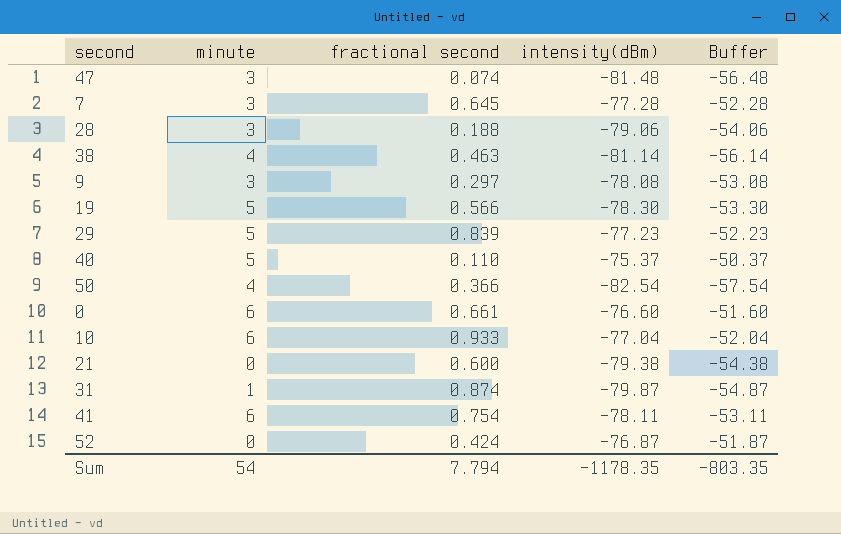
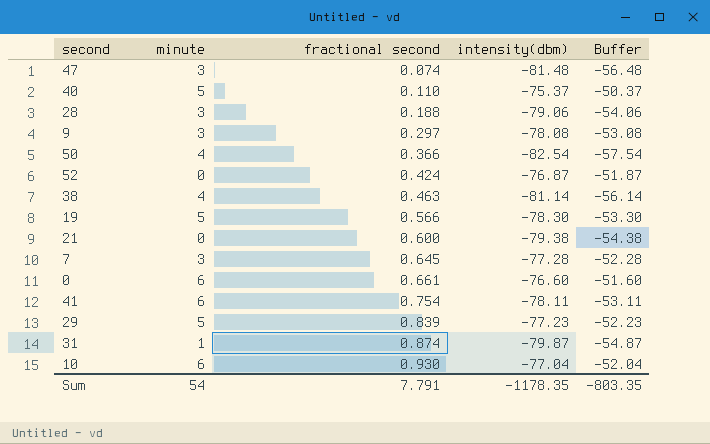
row order: none -> fractional second ascending
column name: intensity(dBm) -> intensity(dbm)
10 | fractional second: 0.933 -> 0.930
Sum | fractional second: 7.794 -> 7.791

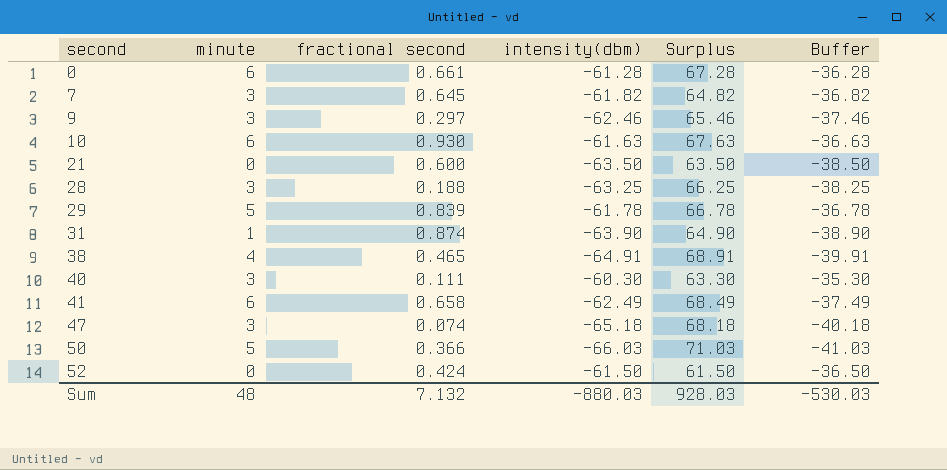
row order: fractional second ascending -> second ascending
column Surplus | formula: none -> [minute] - [intensity(dbm)]
row 19: 5 | 0.566 | -78.30 | -53.30 -> none
0 | intensity(dbm): -76.60 -> -61.28
0 | Buffer: -51.60 -> -36.28
7 | intensity(dbm): -77.28 -> -61.82
7 | Buffer: -52.28 -> -36.82
9 | intensity(dbm): -78.08 -> -62.46
9 | Buffer: -53.08 -> -37.46
10 | intensity(dbm): -77.04 -> -61.63
10 | Buffer: -52.04 -> -36.63
21 | intensity(dbm): -79.38 -> -63.50
21 | Buffer: -54.38 -> -38.50
28 | intensity(dbm): -79.06 -> -63.25
28 | Buffer: -54.06 -> -38.25
29 | intensity(dbm): -77.23 -> -61.78
29 | Buffer: -52.23 -> -36.78
31 | intensity(dbm): -79.87 -> -63.90
31 | Buffer: -54.87 -> -38.90
38 | fractional second: 0.463 -> 0.465
38 | intensity(dbm): -81.14 -> -64.91
38 | Buffer: -56.14 -> -39.91
40 | minute: 5 -> 3
40 | fractional second: 0.110 -> 0.111
40 | intensity(dbm): -75.37 -> -60.30
40 | Buffer: -50.37 -> -35.30
41 | fractional second: 0.754 -> 0.658
41 | intensity(dbm): -78.11 -> -62.49
41 | Buffer: -53.11 -> -37.49
47 | intensity(dbm): -81.48 -> -65.18
47 | Buffer: -56.48 -> -40.18
50 | minute: 4 -> 5
50 | intensity(dbm): -82.54 -> -66.03
50 | Buffer: -57.54 -> -41.03
52 | intensity(dbm): -76.87 -> -61.50
52 | Buffer: -51.87 -> -36.50
Sum | minute: 54 -> 48
Sum | fractional second: 7.791 -> 7.132
Sum | intensity(dbm): -1178.35 -> -880.03
Sum | Buffer: -803.35 -> -530.03

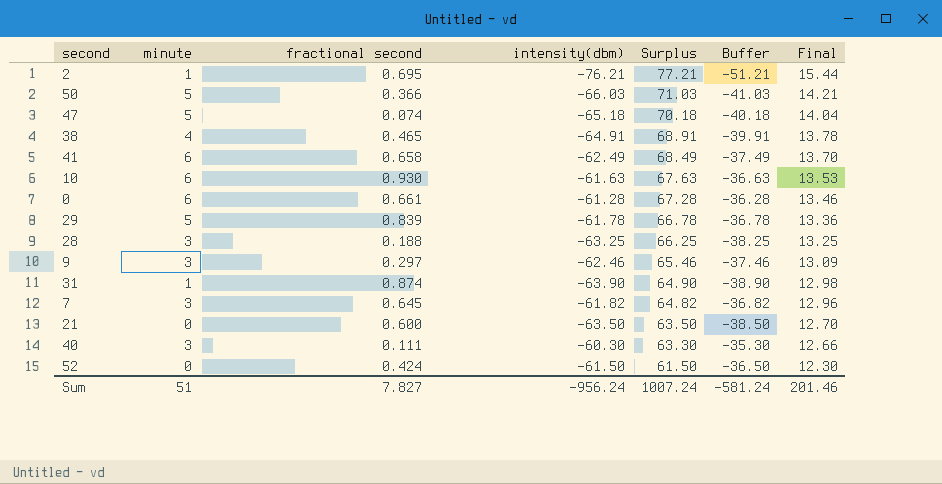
row order: second ascending -> Surplus descending
column Final | formula: none -> [Surplus] * 0.2
row 2: none -> 1 | 0.695 | -76.21 | 77.21 | -51.21 | 15.44
47 | minute: 3 -> 5
47 | Surplus: 68.18 -> 70.18
Sum | minute: 48 -> 51
Sum | fractional second: 7.132 -> 7.827
Sum | intensity(dbm): -880.03 -> -956.24
Sum | Surplus: 928.03 -> 1007.24
Sum | Buffer: -530.03 -> -581.24

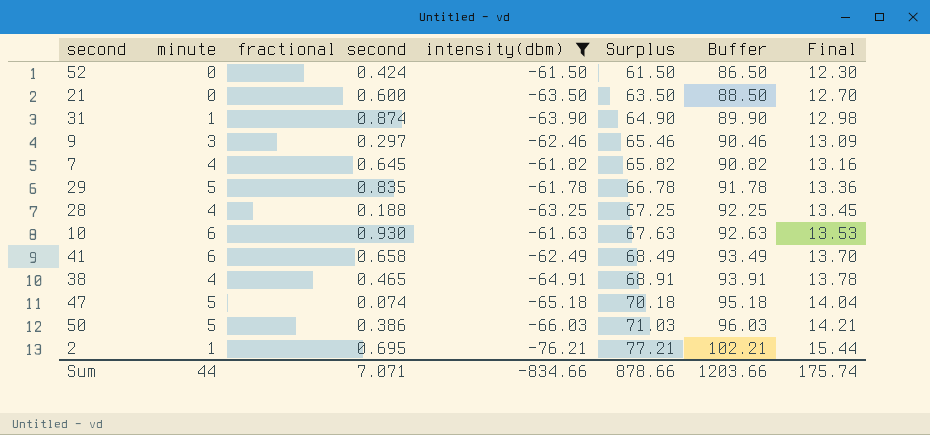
filter: none -> intensity(dbm) <= -61.50
row order: Surplus descending -> Surplus ascending
column Buffer | formula: [intensity(dbm)] + 25 -> [Surplus] + 25
7 | minute: 3 -> 4
7 | Surplus: 64.82 -> 65.82
7 | Final: 12.96 -> 13.16
29 | fractional second: 0.839 -> 0.835
28 | minute: 3 -> 4
28 | Surplus: 66.25 -> 67.25
28 | Final: 13.25 -> 13.45
50 | fractional second: 0.366 -> 0.386
Sum | minute: 51 -> 44
Sum | fractional second: 7.827 -> 7.071
Sum | intensity(dbm): -956.24 -> -834.66
Sum | Surplus: 1007.24 -> 878.66
Sum | Buffer: -581.24 -> 1203.66
Sum | Final: 201.46 -> 175.74

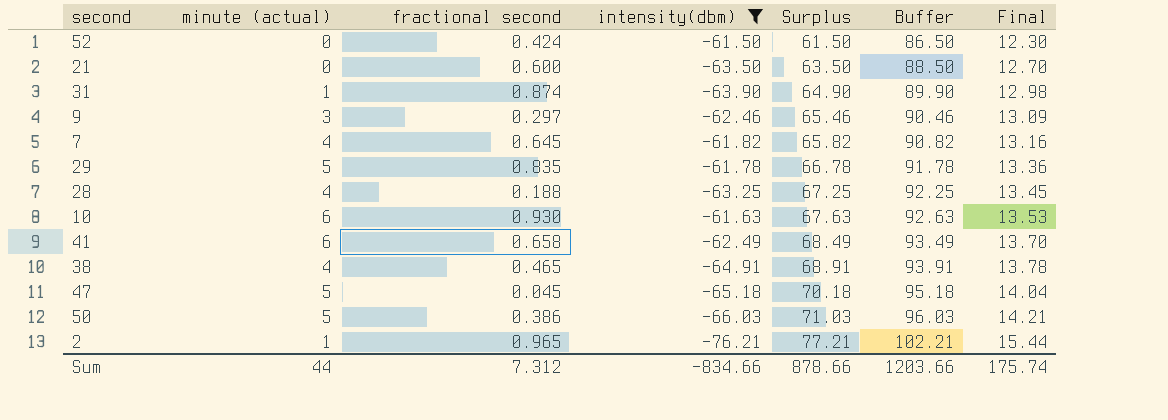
column name: minute -> minute (actual)
47 | fractional second: 0.074 -> 0.045
2 | fractional second: 0.695 -> 0.965
Sum | fractional second: 7.071 -> 7.312

